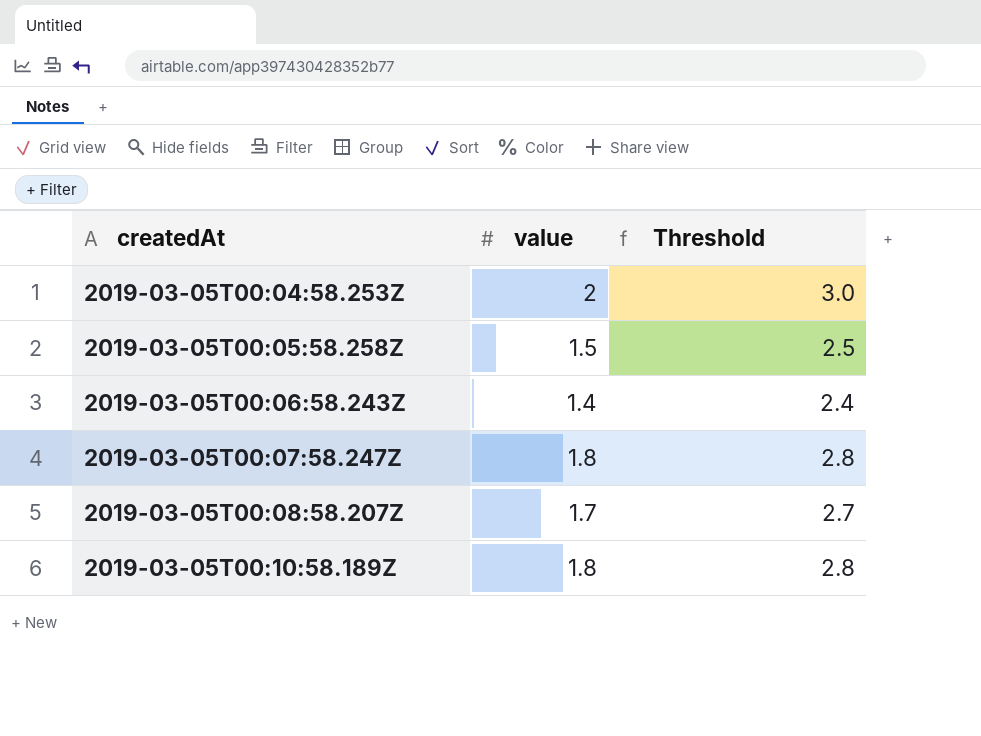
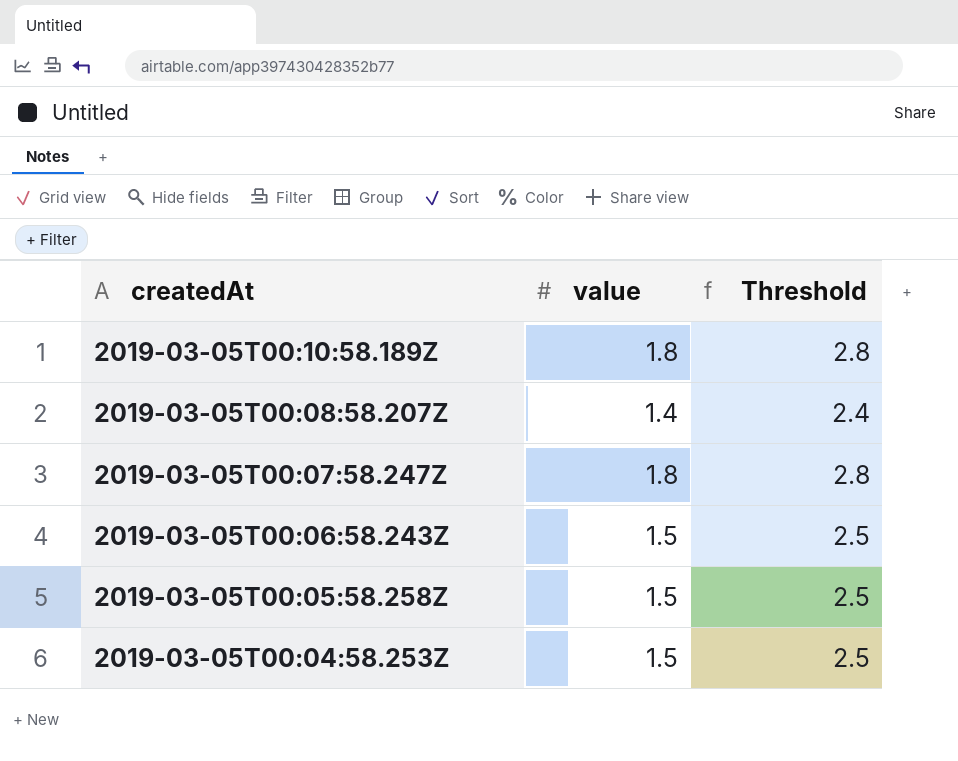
row order: createdAt ascending -> createdAt descending
2019-03-05T00:08:58.207Z | value: 1.7 -> 1.4
2019-03-05T00:08:58.207Z | Threshold: 2.7 -> 2.4
2019-03-05T00:06:58.243Z | value: 1.4 -> 1.5
2019-03-05T00:06:58.243Z | Threshold: 2.4 -> 2.5
2019-03-05T00:04:58.253Z | value: 2 -> 1.5
2019-03-05T00:04:58.253Z | Threshold: 3.0 -> 2.5

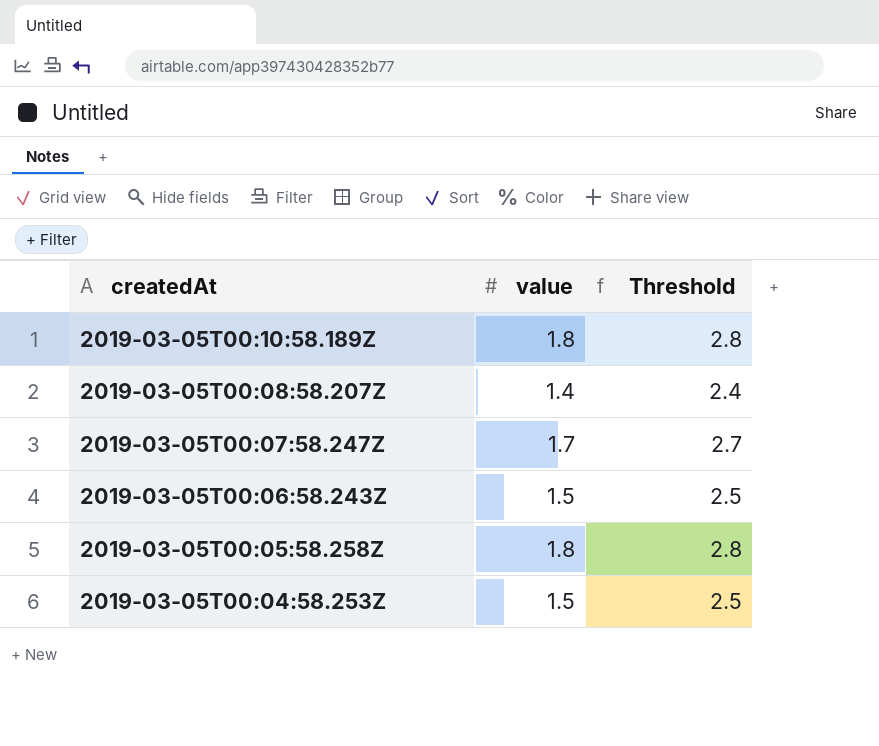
2019-03-05T00:07:58.247Z | value: 1.8 -> 1.7
2019-03-05T00:07:58.247Z | Threshold: 2.8 -> 2.7
2019-03-05T00:05:58.258Z | value: 1.5 -> 1.8
2019-03-05T00:05:58.258Z | Threshold: 2.5 -> 2.8

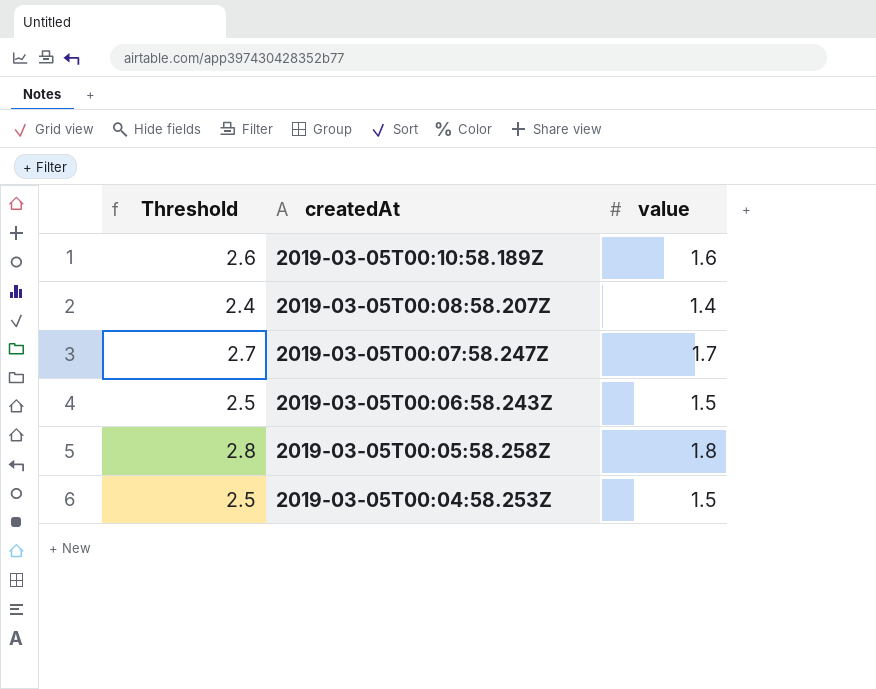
column Threshold | position: 3 -> 1
2019-03-05T00:10:58.189Z | Threshold: 2.8 -> 2.6
2019-03-05T00:10:58.189Z | value: 1.8 -> 1.6

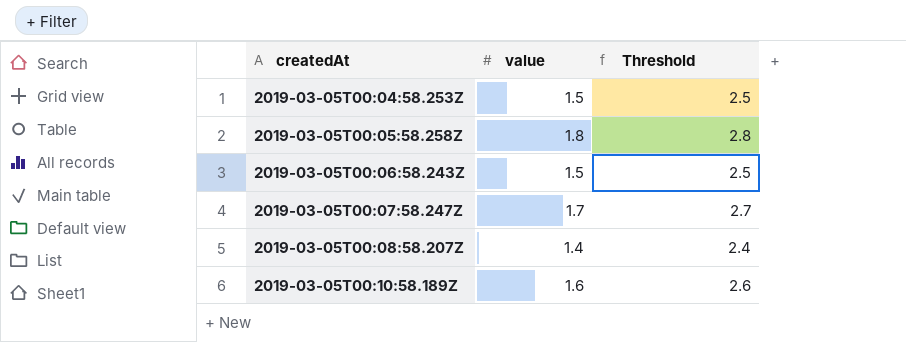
row order: createdAt descending -> createdAt ascending
column Threshold | position: 1 -> 3

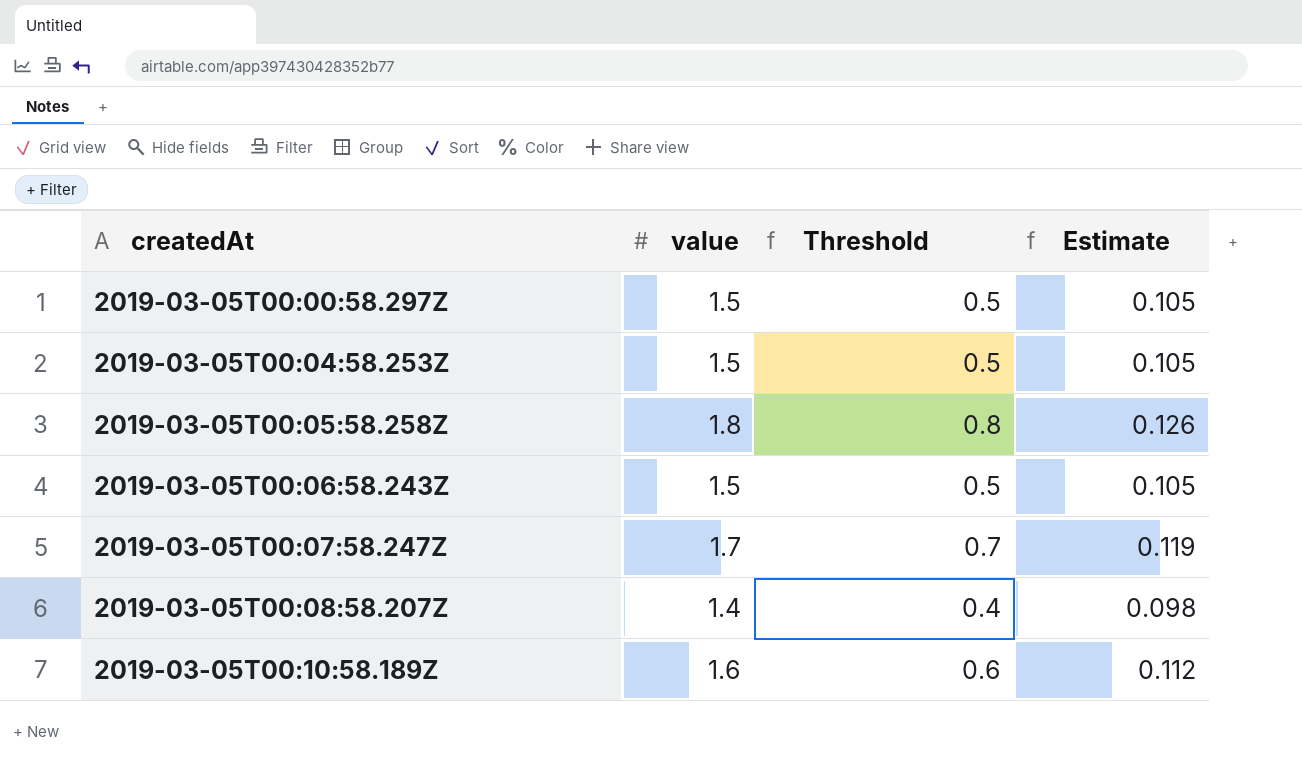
column Threshold | formula: [value] + 1 -> [value] - 1
column Estimate | formula: none -> [value] * 0.07
row 2019-03-05T00:00:58.297Z: none -> 1.5 | 0.5 | 0.105

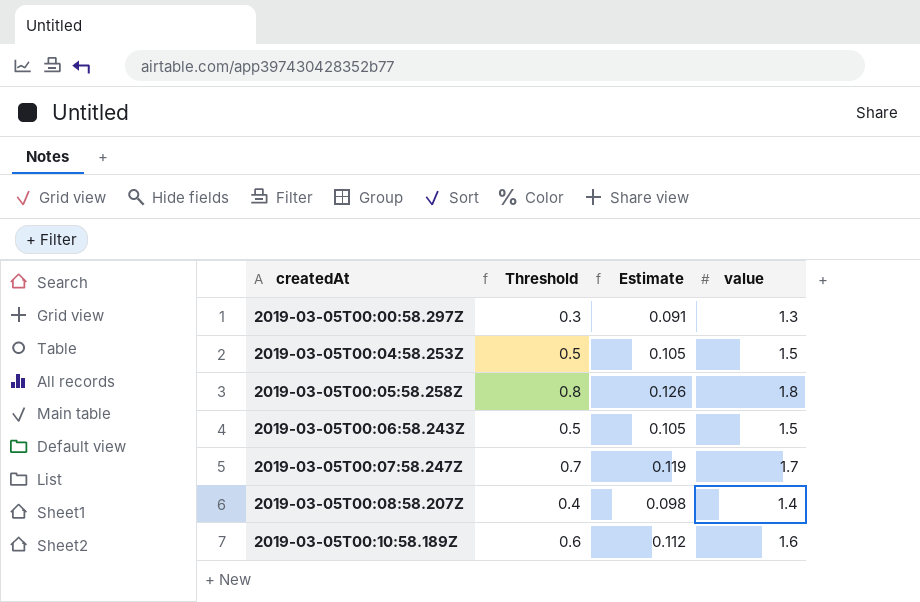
column value | position: 2 -> 4
2019-03-05T00:00:58.297Z | Threshold: 0.5 -> 0.3
2019-03-05T00:00:58.297Z | Estimate: 0.105 -> 0.091
2019-03-05T00:00:58.297Z | value: 1.5 -> 1.3

